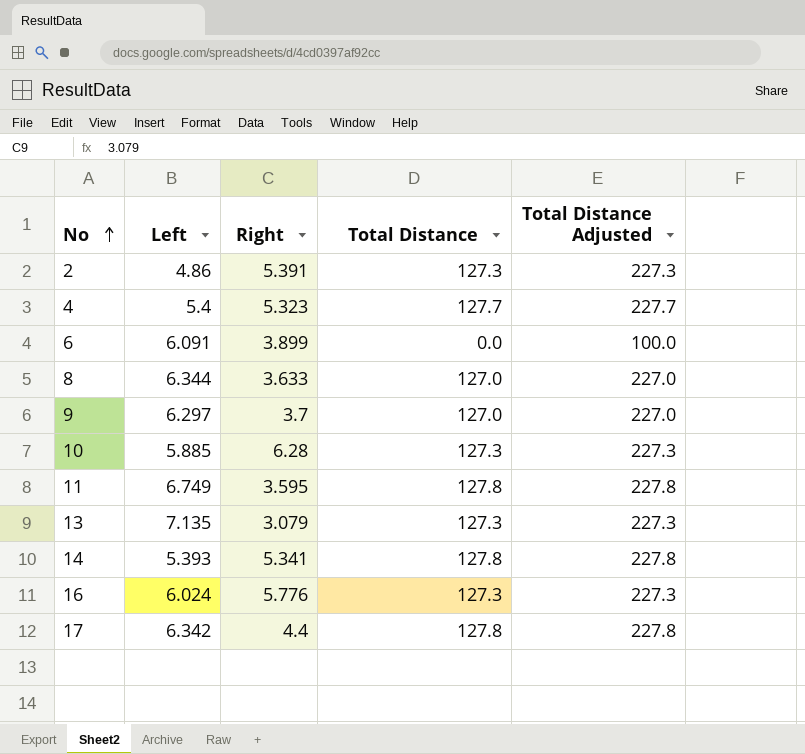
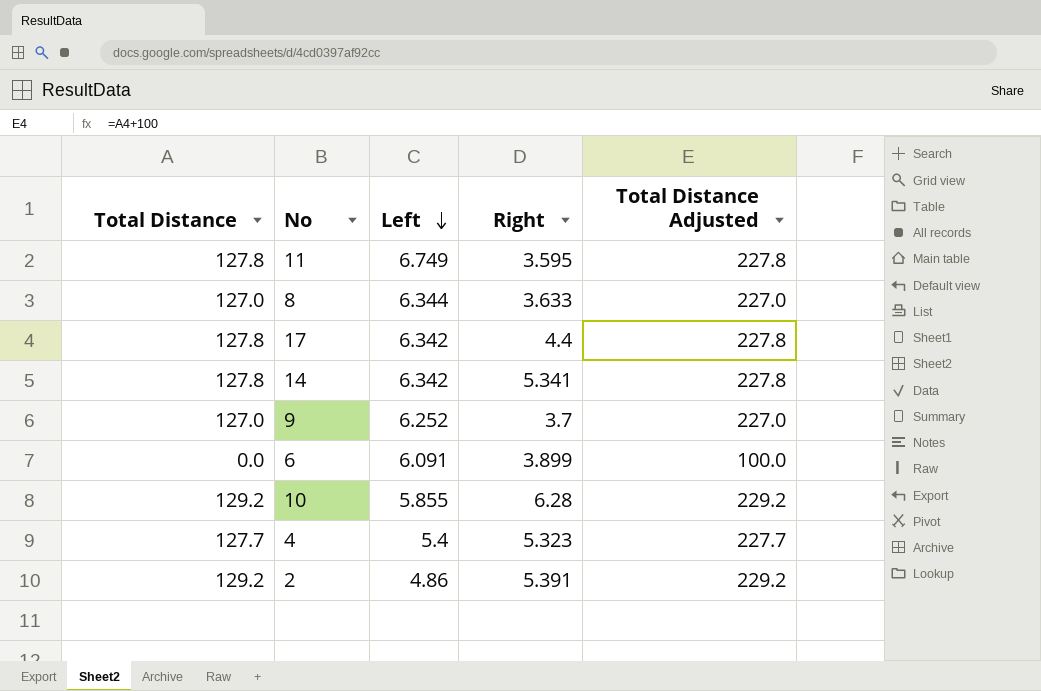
row order: No ascending -> Left descending
column Total Distance | position: 4 -> 1
row 13: 7.135 | 3.079 | 127.3 | 227.3 -> none
row 16: 6.024 | 5.776 | 127.3 | 227.3 -> none
14 | Left: 5.393 -> 6.342
9 | Left: 6.297 -> 6.252
10 | Total Distance: 127.3 -> 129.2
10 | Left: 5.885 -> 5.855
10 | Total Distance Adjusted: 227.3 -> 229.2
2 | Total Distance: 127.3 -> 129.2
2 | Total Distance Adjusted: 227.3 -> 229.2

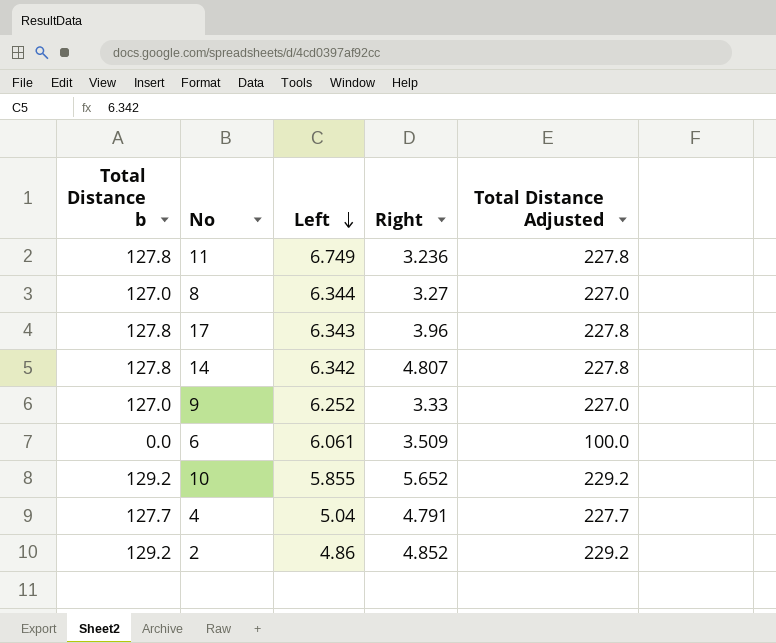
column name: Total Distance -> Total Distance b
11 | Right: 3.595 -> 3.236
8 | Right: 3.633 -> 3.27
17 | Left: 6.342 -> 6.343
17 | Right: 4.4 -> 3.96
14 | Right: 5.341 -> 4.807
9 | Right: 3.7 -> 3.33
6 | Left: 6.091 -> 6.061
6 | Right: 3.899 -> 3.509
10 | Right: 6.28 -> 5.652
4 | Left: 5.4 -> 5.04
4 | Right: 5.323 -> 4.791
2 | Right: 5.391 -> 4.852

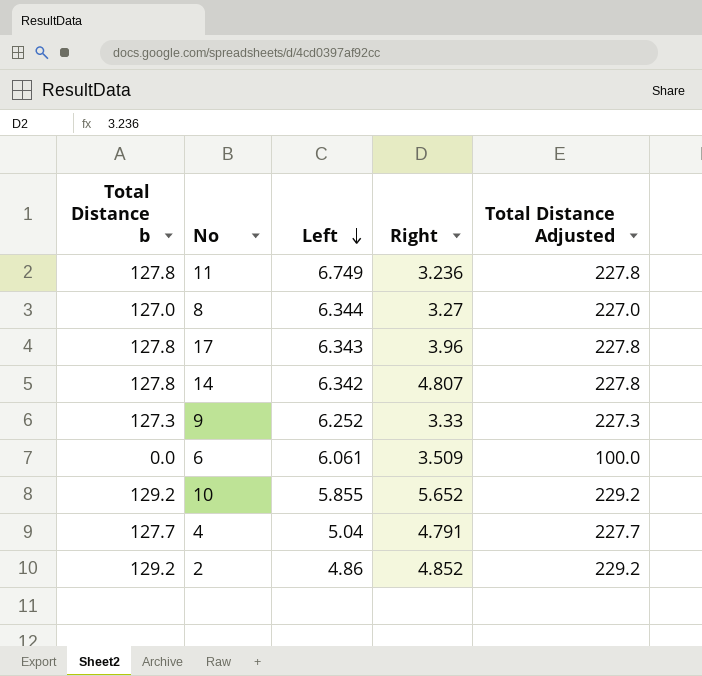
9 | Total Distance b: 127.0 -> 127.3
9 | Total Distance Adjusted: 227.0 -> 227.3

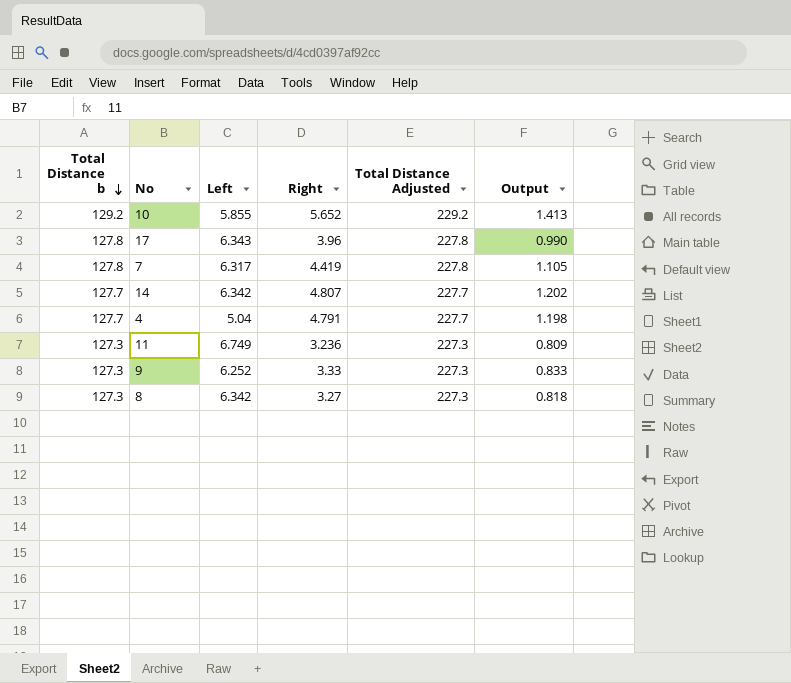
row order: Left descending -> Total Distance b descending
column Output | formula: none -> [Right] * 0.25
row 6: 0.0 | 6.061 | 3.509 | 100.0 -> none
row 2: 129.2 | 4.86 | 4.852 | 229.2 -> none
row 7: none -> 127.8 | 6.317 | 4.419 | 227.8 | 1.105
14 | Total Distance b: 127.8 -> 127.7
14 | Total Distance Adjusted: 227.8 -> 227.7
11 | Total Distance b: 127.8 -> 127.3
11 | Total Distance Adjusted: 227.8 -> 227.3
8 | Total Distance b: 127.0 -> 127.3
8 | Left: 6.344 -> 6.342
8 | Total Distance Adjusted: 227.0 -> 227.3

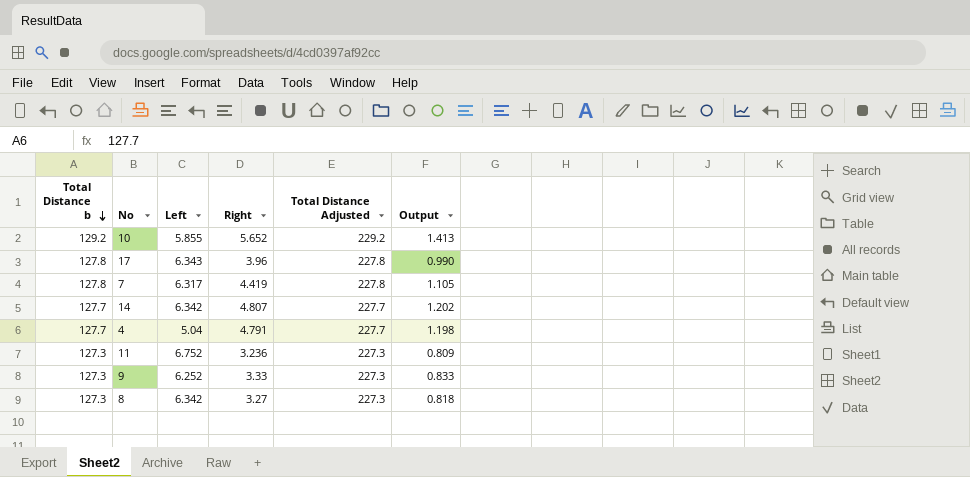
11 | Left: 6.749 -> 6.752

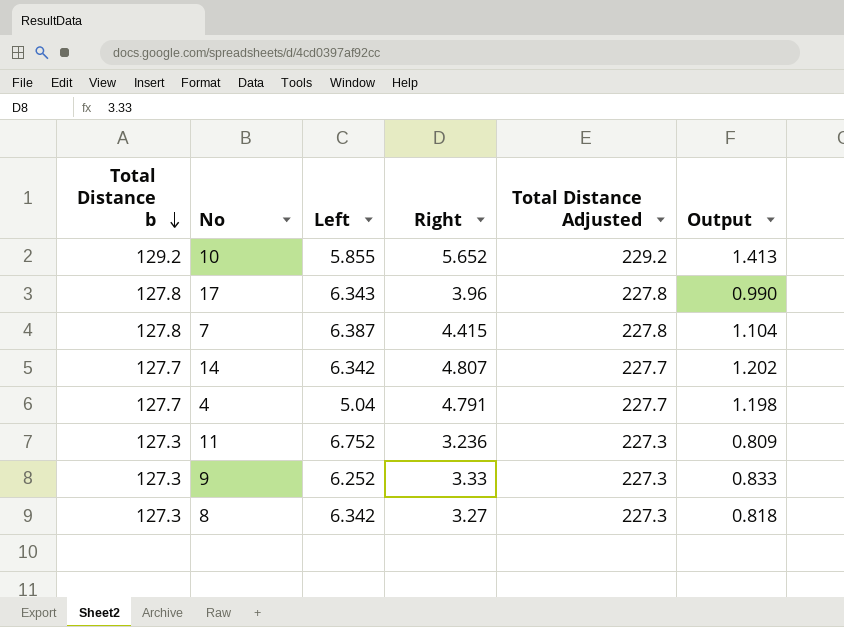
7 | Left: 6.317 -> 6.387
7 | Right: 4.419 -> 4.415
7 | Output: 1.105 -> 1.104

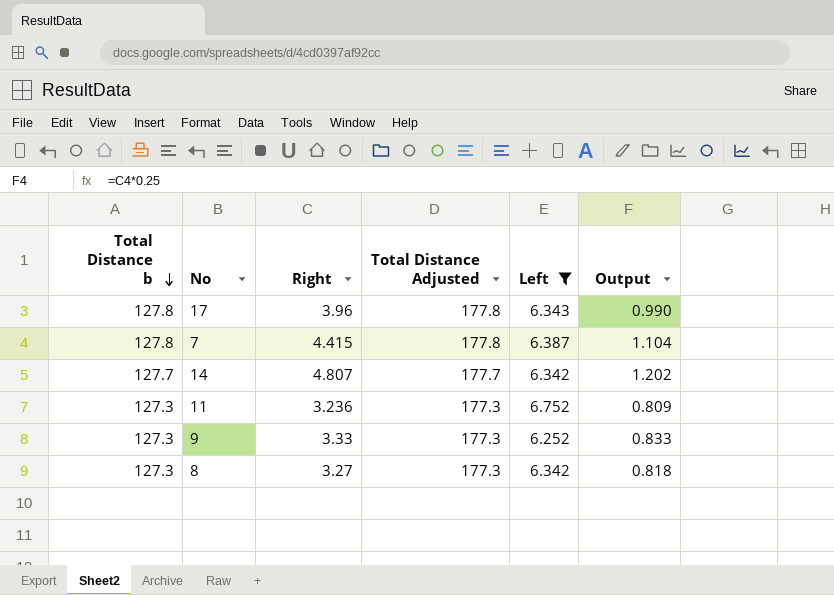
filter: none -> Left >= 6.252
column Total Distance Adjusted | formula: [Total Distance b] + 100 -> [Total Distance b] + 50
column Left | position: 3 -> 5

